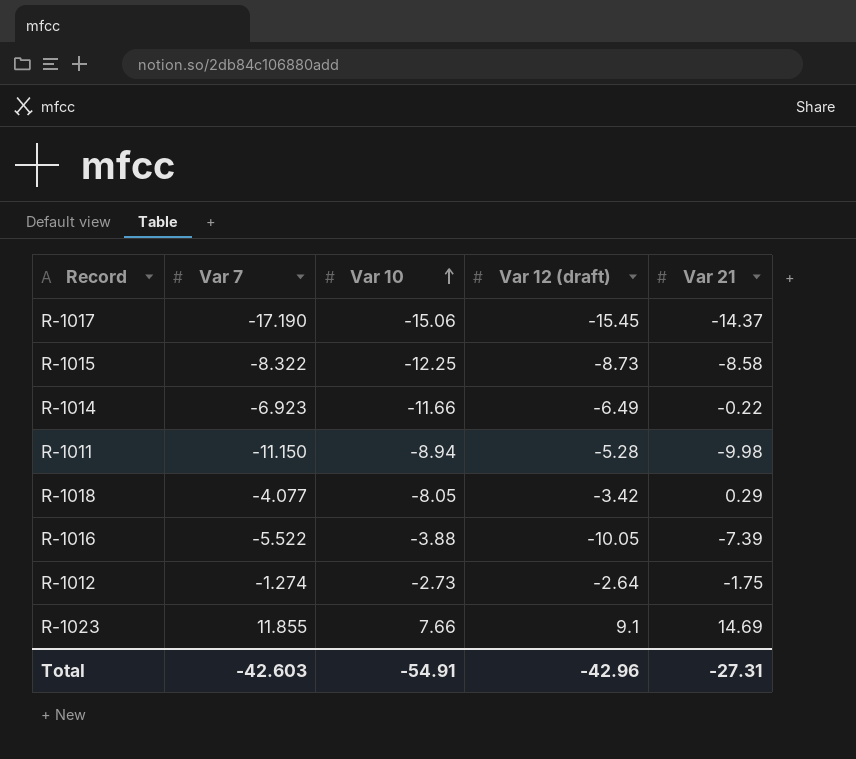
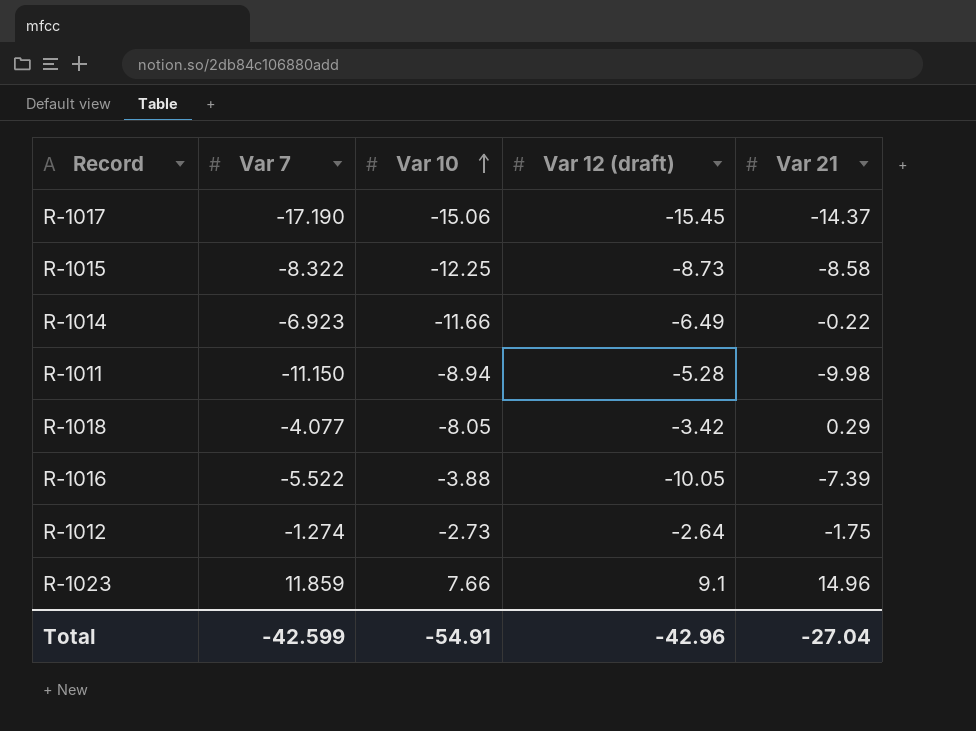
R-1023 | Var 7: 11.855 -> 11.859
R-1023 | Var 21: 14.69 -> 14.96
Total | Var 7: -42.603 -> -42.599
Total | Var 21: -27.31 -> -27.04

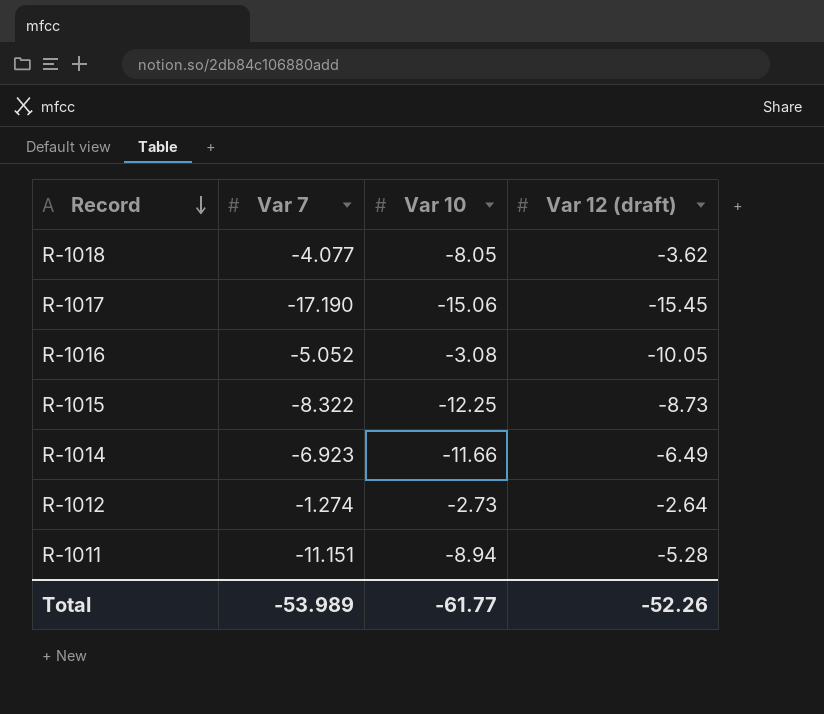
row order: Var 10 ascending -> Record descending
column Var 21 | position: 5 -> none
row R-1023: 11.859 | 7.66 | 9.1 | 14.96 -> none
R-1018 | Var 12 (draft): -3.42 -> -3.62
R-1016 | Var 7: -5.522 -> -5.052
R-1016 | Var 10: -3.88 -> -3.08
R-1011 | Var 7: -11.150 -> -11.151
Total | Var 7: -42.599 -> -53.989
Total | Var 10: -54.91 -> -61.77
Total | Var 12 (draft): -42.96 -> -52.26

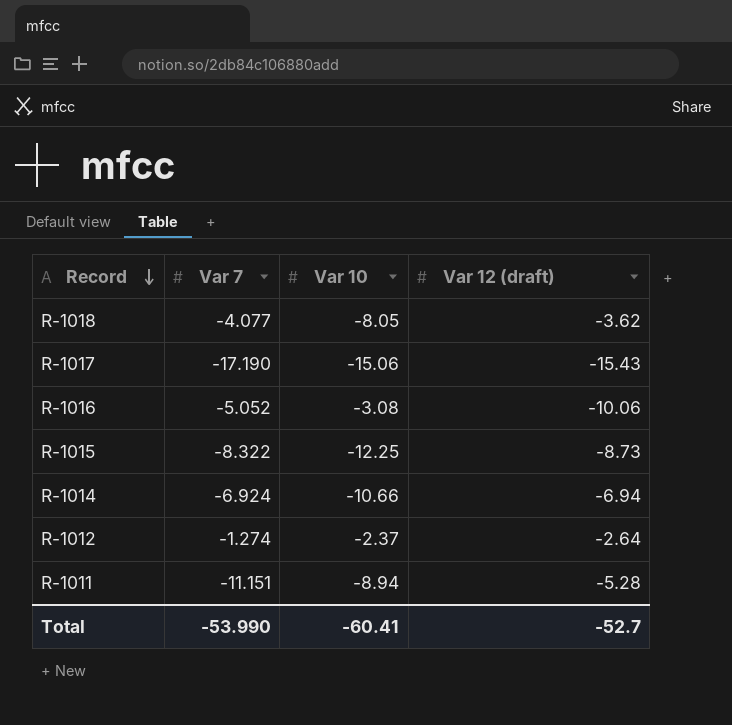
R-1017 | Var 12 (draft): -15.45 -> -15.43
R-1016 | Var 12 (draft): -10.05 -> -10.06
R-1014 | Var 7: -6.923 -> -6.924
R-1014 | Var 10: -11.66 -> -10.66
R-1014 | Var 12 (draft): -6.49 -> -6.94
R-1012 | Var 10: -2.73 -> -2.37
Total | Var 7: -53.989 -> -53.990
Total | Var 10: -61.77 -> -60.41
Total | Var 12 (draft): -52.26 -> -52.7

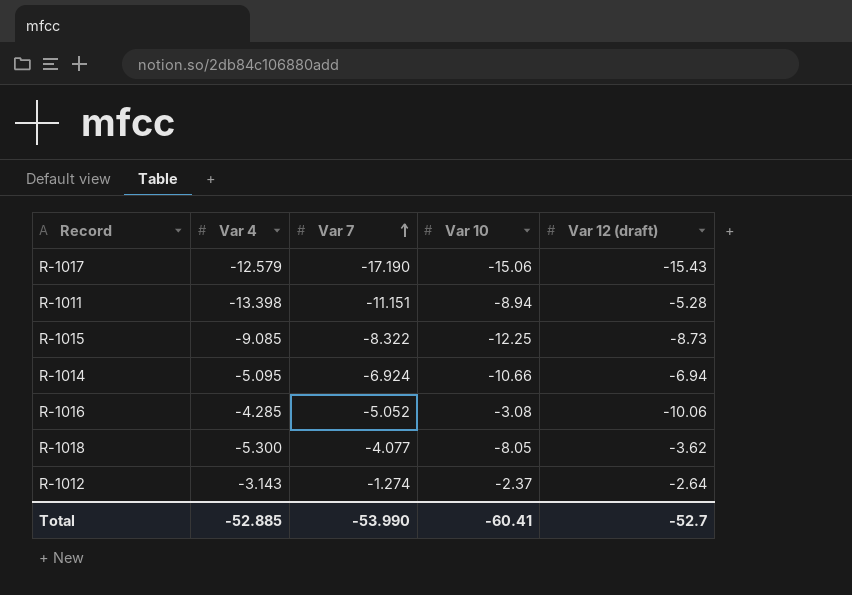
row order: Record descending -> Var 7 ascending
column Var 4 | position: none -> 2

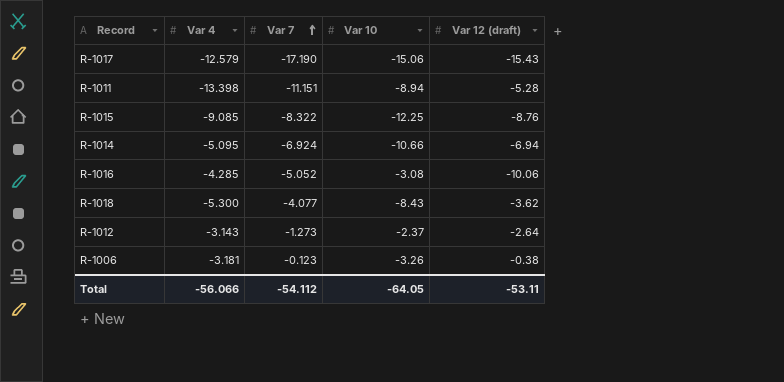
R-1015 | Var 12 (draft): -8.73 -> -8.76
R-1018 | Var 10: -8.05 -> -8.43
R-1012 | Var 7: -1.274 -> -1.273
row R-1006: none -> -3.181 | -0.123 | -3.26 | -0.38
Total | Var 4: -52.885 -> -56.066
Total | Var 7: -53.990 -> -54.112
Total | Var 10: -60.41 -> -64.05
Total | Var 12 (draft): -52.7 -> -53.11

